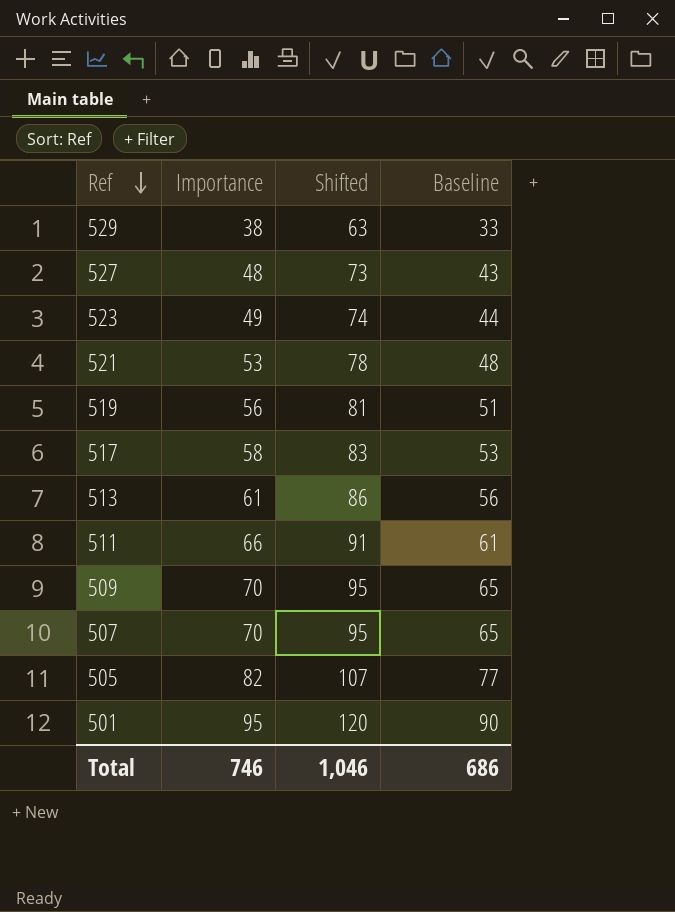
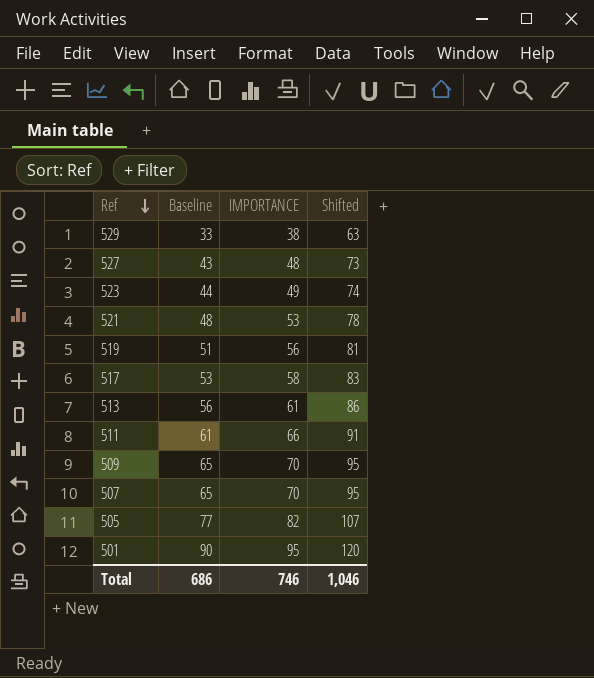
column Baseline | position: 4 -> 2
column name: Importance -> IMPORTANCE

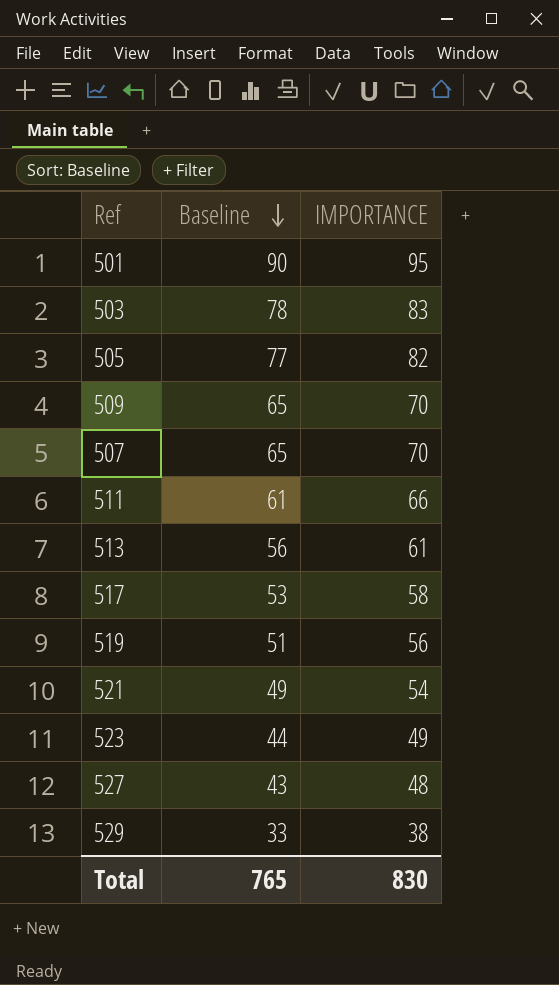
row order: Ref descending -> Baseline descending
column Shifted | formula: [IMPORTANCE] + 25 -> none
row 503: none -> 78 | 83
521 | Baseline: 48 -> 49
521 | IMPORTANCE: 53 -> 54
Total | Baseline: 686 -> 765
Total | IMPORTANCE: 746 -> 830

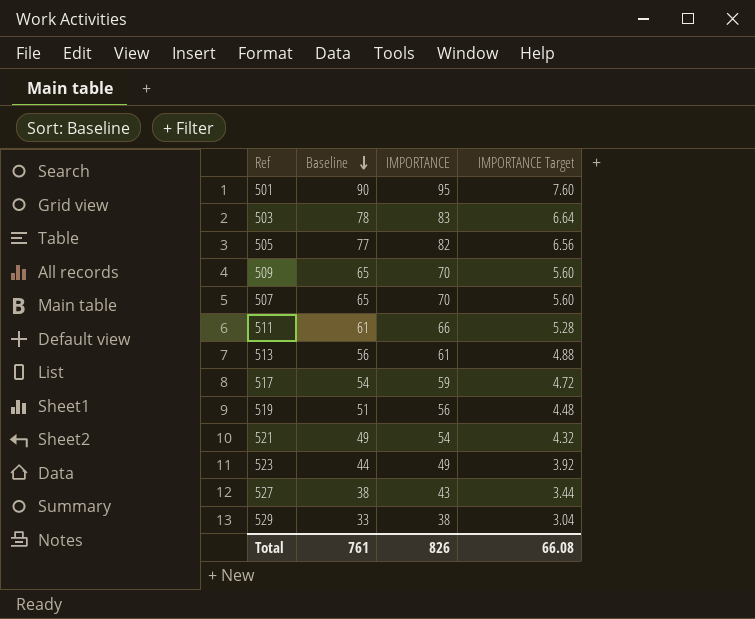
column IMPORTANCE Target | formula: none -> [IMPORTANCE] * 0.08
517 | Baseline: 53 -> 54
517 | IMPORTANCE: 58 -> 59
527 | Baseline: 43 -> 38
527 | IMPORTANCE: 48 -> 43
Total | Baseline: 765 -> 761
Total | IMPORTANCE: 830 -> 826

